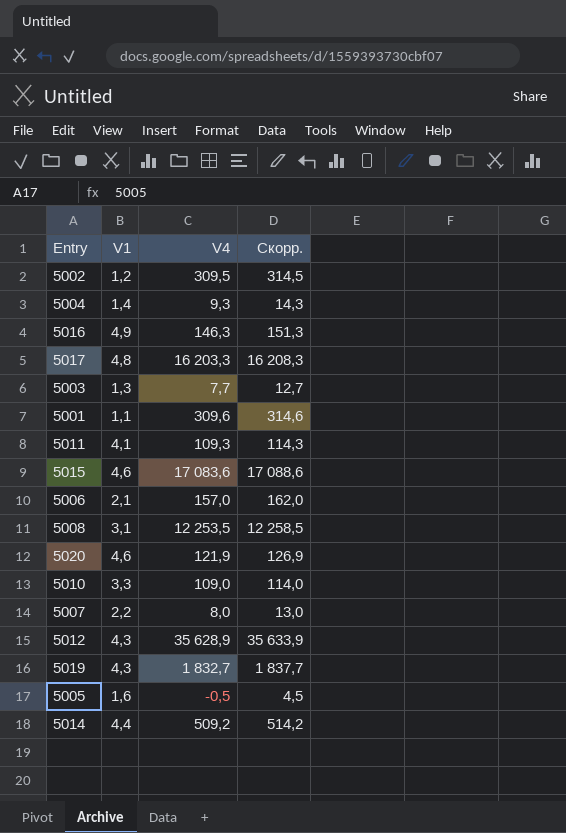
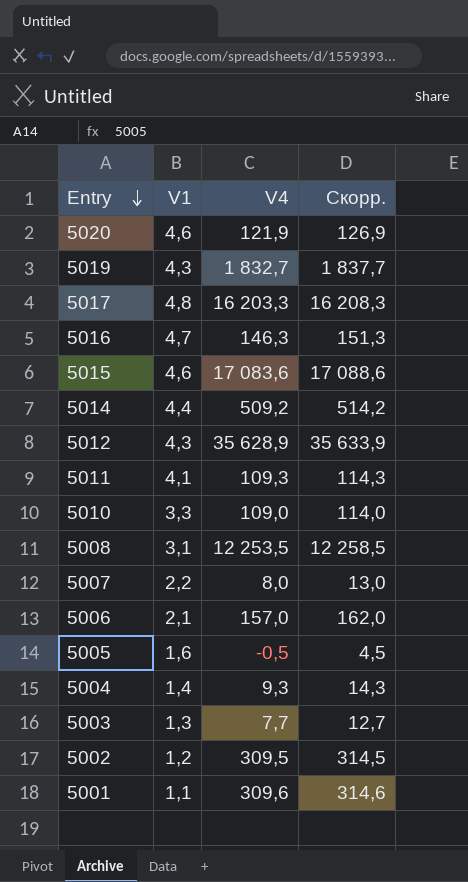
row order: none -> Entry descending
5016 | V1: 4,9 -> 4,7

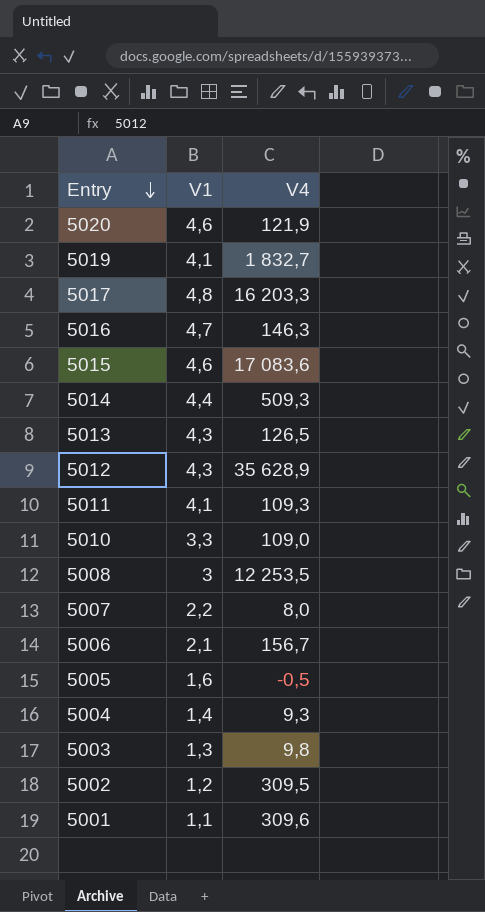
column Скорр. | formula: [V4] + 5 -> none
5019 | V1: 4,3 -> 4,1
5014 | V4: 509,2 -> 509,3
row 5013: none -> 4,3 | 126,5
5008 | V1: 3,1 -> 3
5006 | V4: 157,0 -> 156,7
5003 | V4: 7,7 -> 9,8

